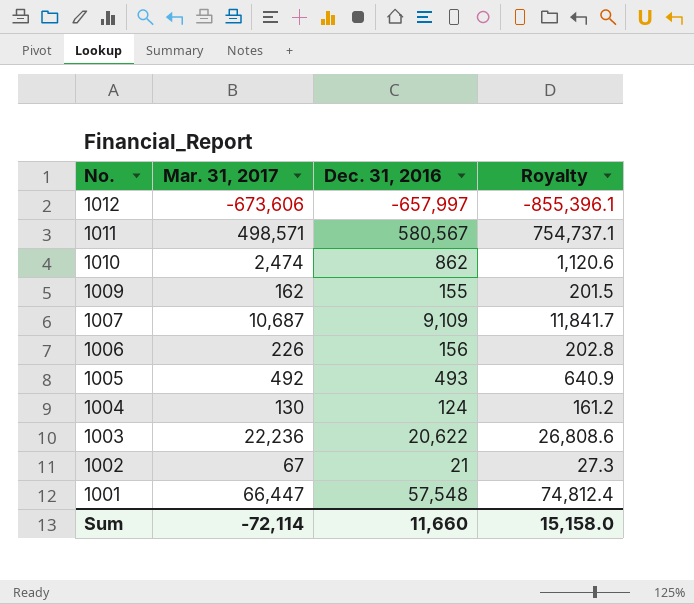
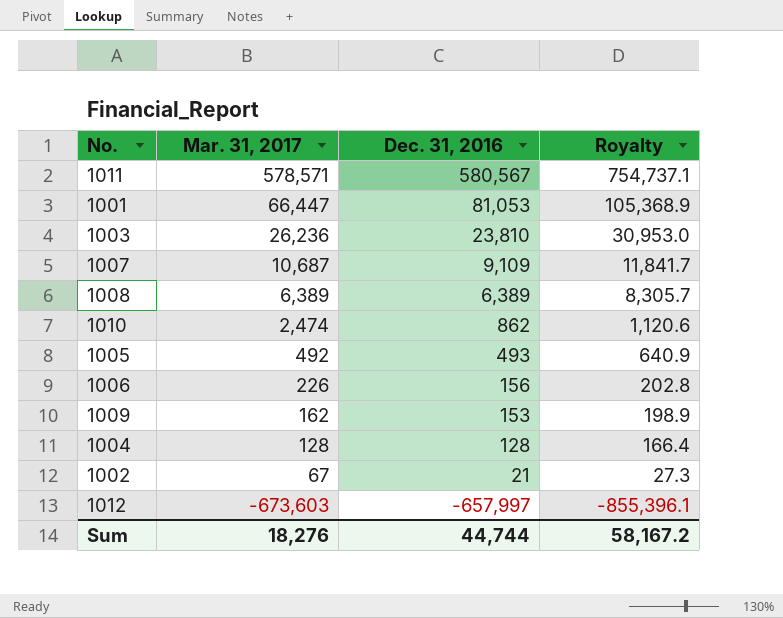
row order: No. descending -> Mar. 31, 2017 descending
1011 | Mar. 31, 2017: 498,571 -> 578,571
1001 | Dec. 31, 2016: 57,548 -> 81,053
1001 | Royalty: 74,812.4 -> 105,368.9
1003 | Mar. 31, 2017: 22,236 -> 26,236
1003 | Dec. 31, 2016: 20,622 -> 23,810
1003 | Royalty: 26,808.6 -> 30,953.0
row 1008: none -> 6,389 | 6,389 | 8,305.7
1009 | Dec. 31, 2016: 155 -> 153
1009 | Royalty: 201.5 -> 198.9
1004 | Mar. 31, 2017: 130 -> 128
1004 | Dec. 31, 2016: 124 -> 128
1004 | Royalty: 161.2 -> 166.4
1012 | Mar. 31, 2017: -673,606 -> -673,603
Sum | Mar. 31, 2017: -72,114 -> 18,276
Sum | Dec. 31, 2016: 11,660 -> 44,744
Sum | Royalty: 15,158.0 -> 58,167.2

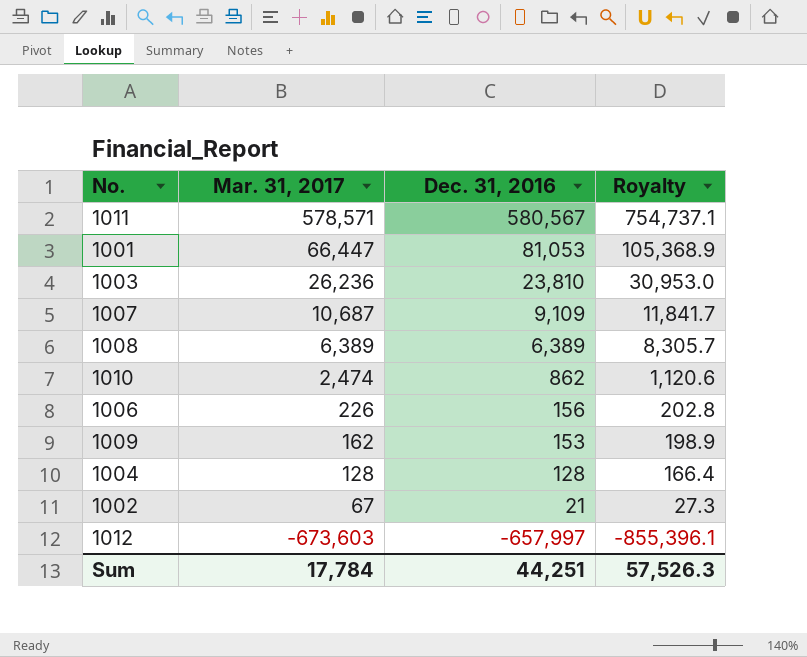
row 1005: 492 | 493 | 640.9 -> none
Sum | Mar. 31, 2017: 18,276 -> 17,784
Sum | Dec. 31, 2016: 44,744 -> 44,251
Sum | Royalty: 58,167.2 -> 57,526.3

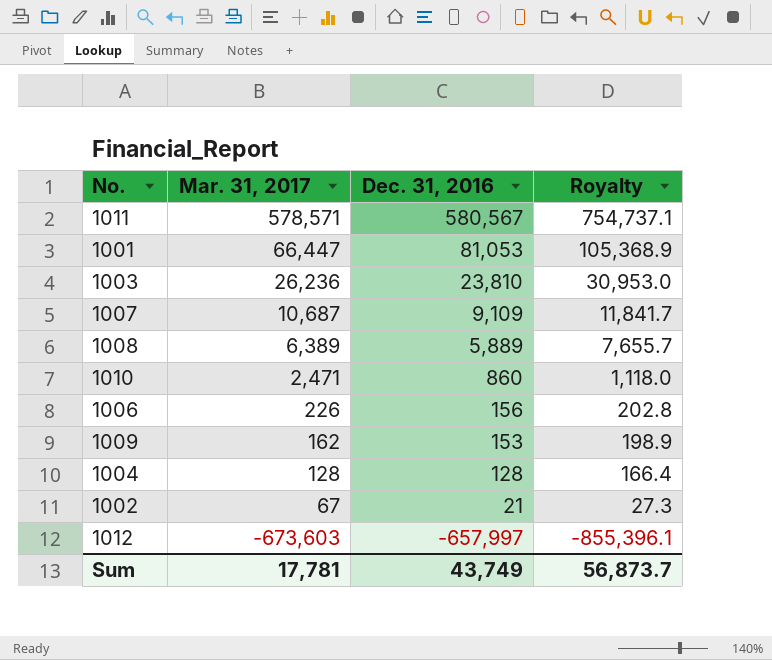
1008 | Dec. 31, 2016: 6,389 -> 5,889
1008 | Royalty: 8,305.7 -> 7,655.7
1010 | Mar. 31, 2017: 2,474 -> 2,471
1010 | Dec. 31, 2016: 862 -> 860
1010 | Royalty: 1,120.6 -> 1,118.0
Sum | Mar. 31, 2017: 17,784 -> 17,781
Sum | Dec. 31, 2016: 44,251 -> 43,749
Sum | Royalty: 57,526.3 -> 56,873.7

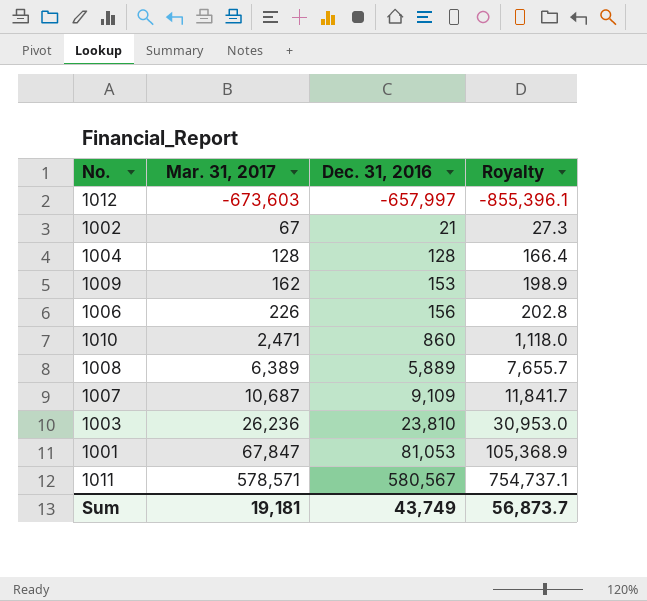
row order: Mar. 31, 2017 descending -> Mar. 31, 2017 ascending
1001 | Mar. 31, 2017: 66,447 -> 67,847
Sum | Mar. 31, 2017: 17,781 -> 19,181

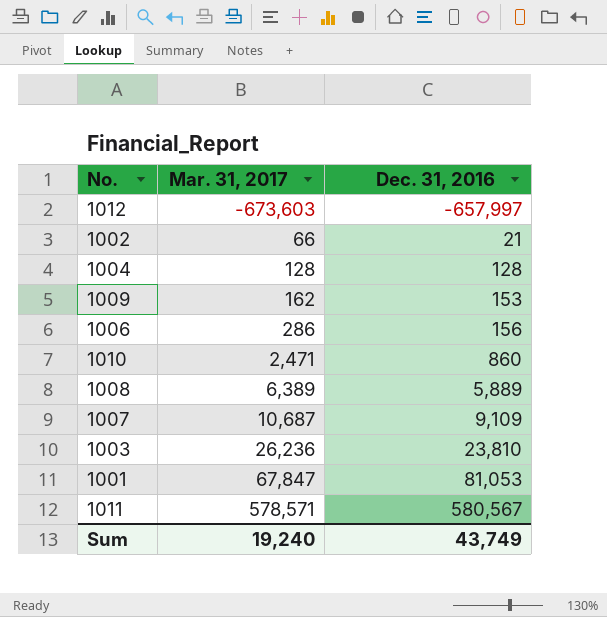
column Royalty | formula: [Dec. 31, 2016] * 1.3 -> none
1002 | Mar. 31, 2017: 67 -> 66
1006 | Mar. 31, 2017: 226 -> 286
Sum | Mar. 31, 2017: 19,181 -> 19,240

